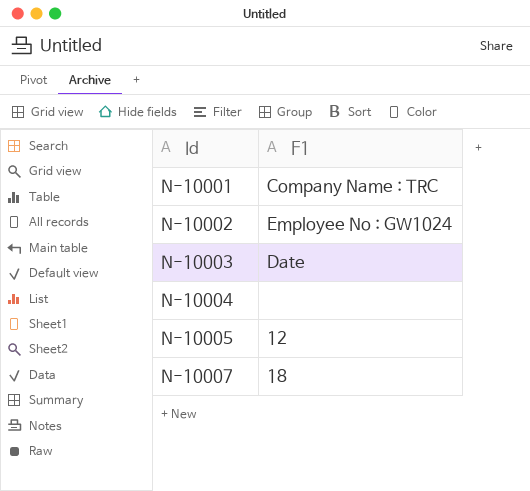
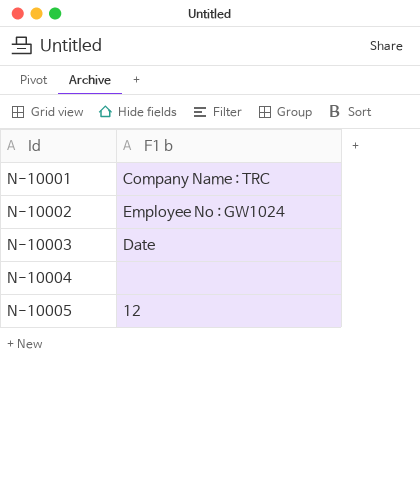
column name: F1 -> F1 b
row N-10007: 18 -> none

